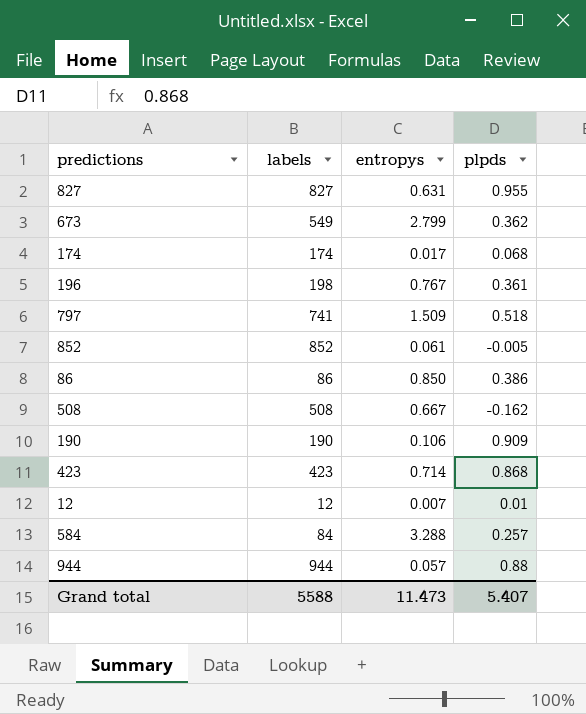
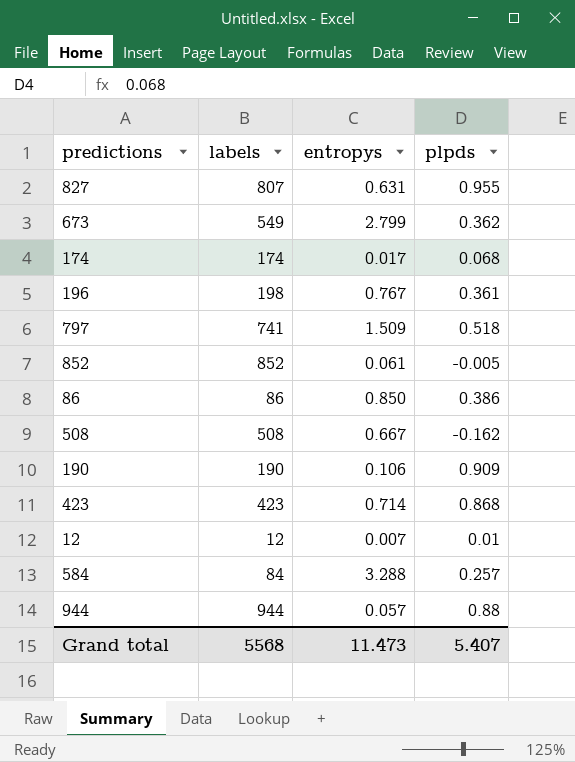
827 | labels: 827 -> 807
Grand total | labels: 5588 -> 5568

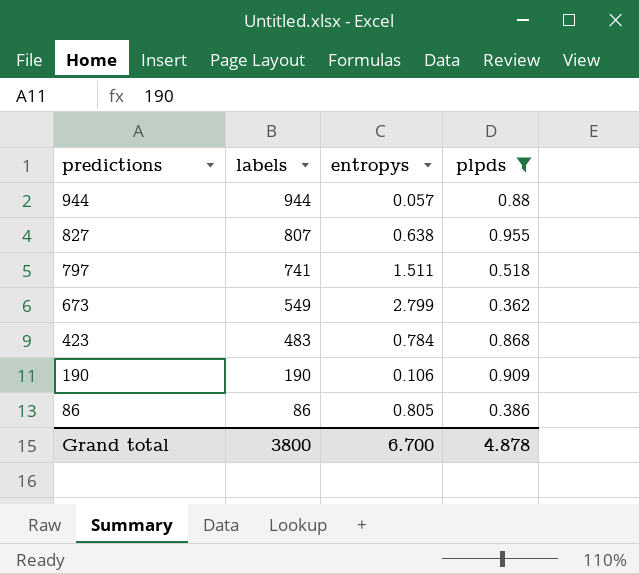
filter: none -> plpds >= 0.362
row order: none -> predictions descending
827 | entropys: 0.631 -> 0.638
797 | entropys: 1.509 -> 1.511
423 | labels: 423 -> 483
423 | entropys: 0.714 -> 0.784
86 | entropys: 0.850 -> 0.805
Grand total | labels: 5568 -> 3800
Grand total | entropys: 11.473 -> 6.700
Grand total | plpds: 5.407 -> 4.878

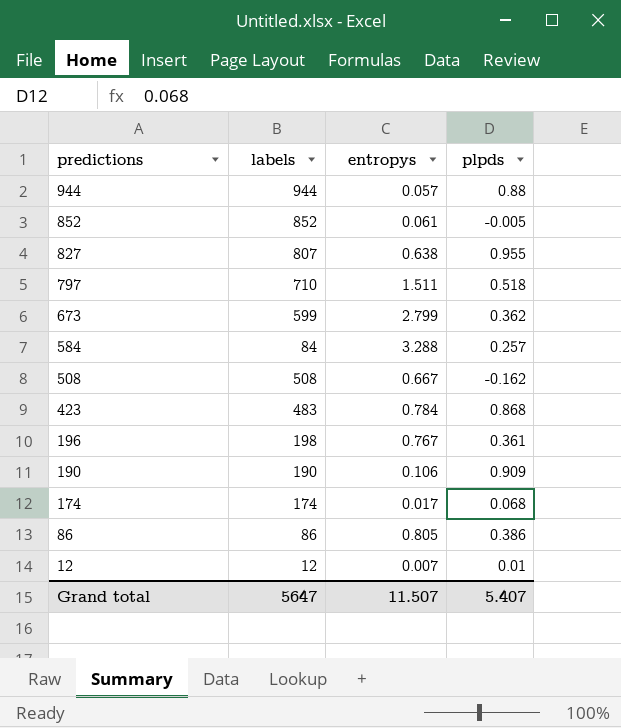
filter: plpds >= 0.362 -> none
797 | labels: 741 -> 710
673 | labels: 549 -> 599
Grand total | labels: 3800 -> 5647
Grand total | entropys: 6.700 -> 11.507
Grand total | plpds: 4.878 -> 5.407

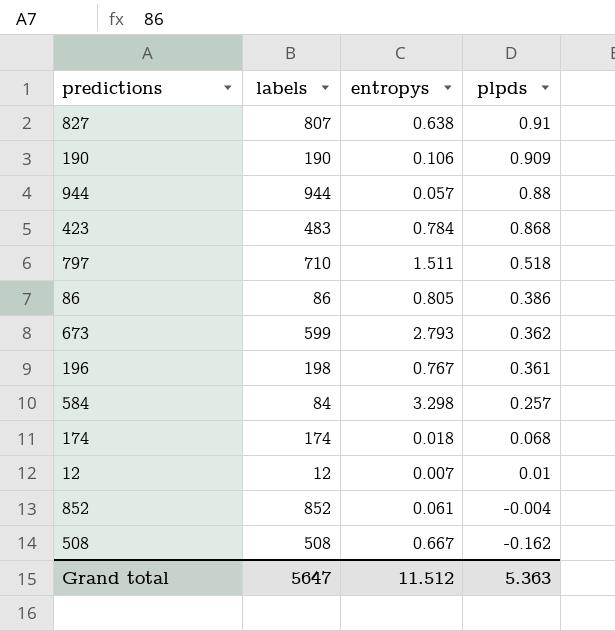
row order: predictions descending -> plpds descending
827 | plpds: 0.955 -> 0.91
673 | entropys: 2.799 -> 2.793
584 | entropys: 3.288 -> 3.298
174 | entropys: 0.017 -> 0.018
852 | plpds: -0.005 -> -0.004
Grand total | entropys: 11.507 -> 11.512
Grand total | plpds: 5.407 -> 5.363

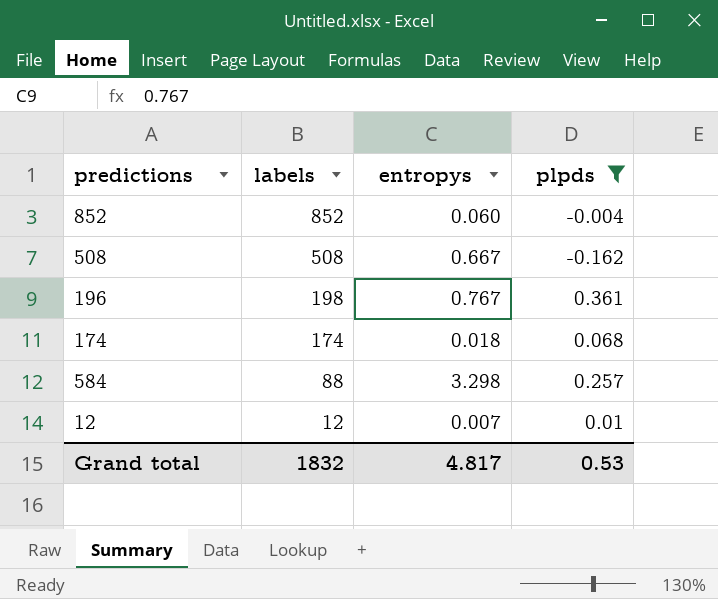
filter: none -> plpds <= 0.361
row order: plpds descending -> labels descending
852 | entropys: 0.061 -> 0.060
584 | labels: 84 -> 88
Grand total | labels: 5647 -> 1832
Grand total | entropys: 11.512 -> 4.817
Grand total | plpds: 5.363 -> 0.53

